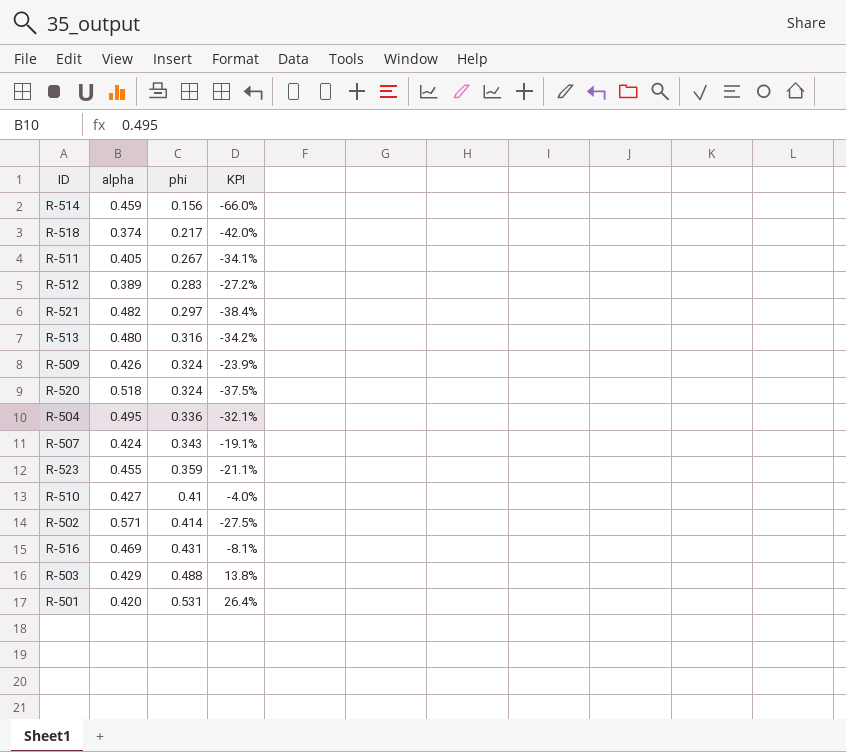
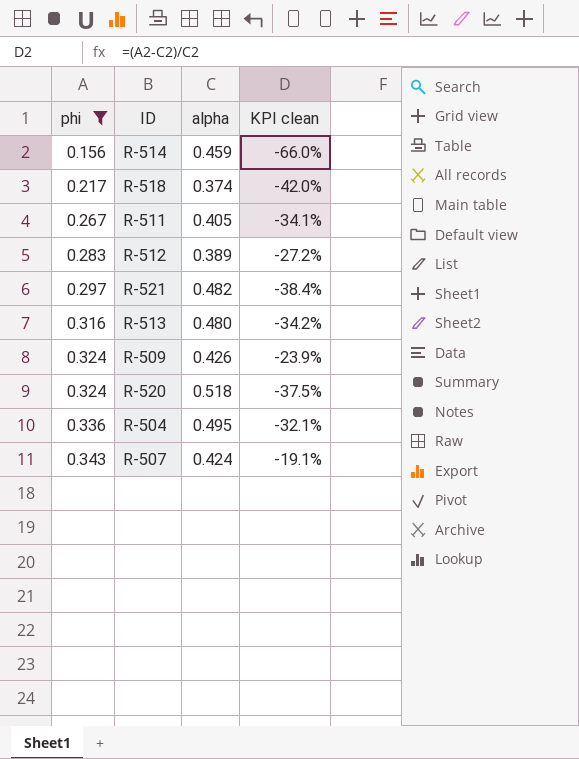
filter: none -> phi <= 0.343
column phi | position: 3 -> 1
column name: KPI -> KPI clean

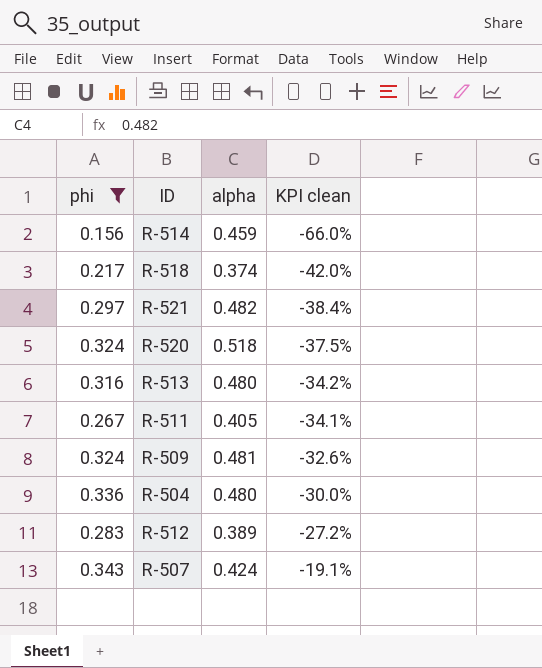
row order: phi ascending -> KPI clean ascending
R-509 | alpha: 0.426 -> 0.481
R-509 | KPI clean: -23.9% -> -32.6%
R-504 | alpha: 0.495 -> 0.480
R-504 | KPI clean: -32.1% -> -30.0%

